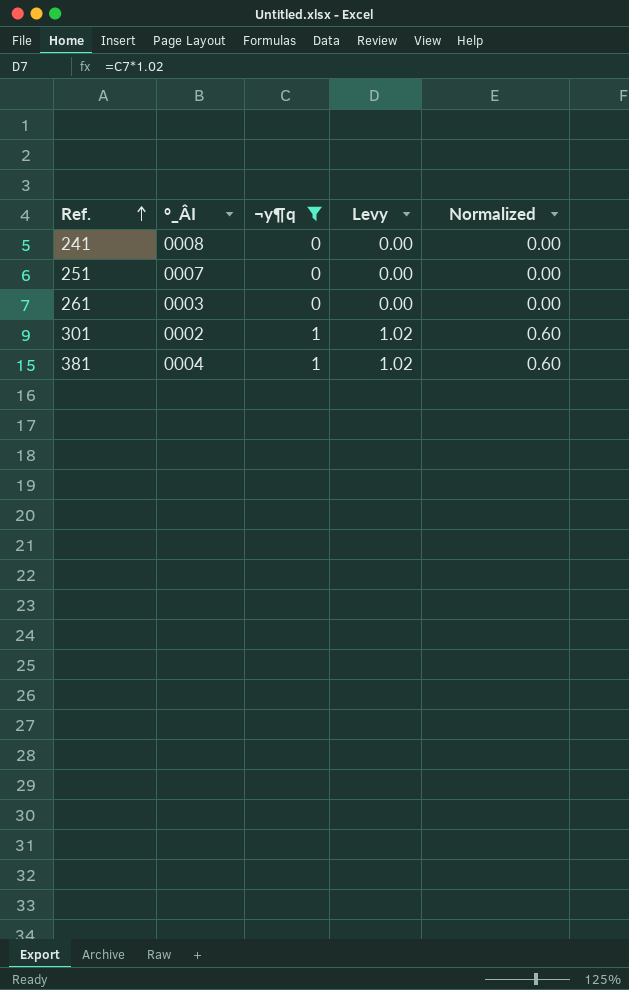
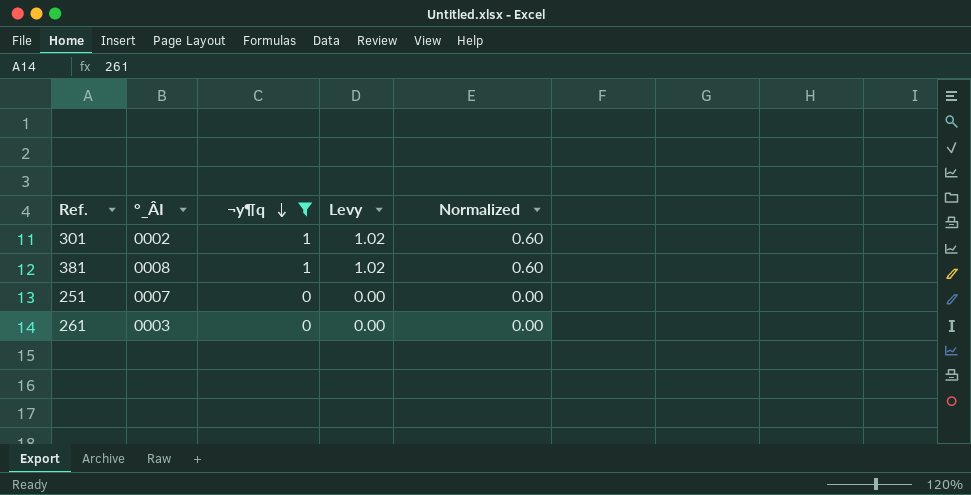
row order: Ref. ascending -> ¬y¶q descending
row 241: 0008 | 0 | 0.00 | 0.00 -> none
381 | °_ÂI: 0004 -> 0008

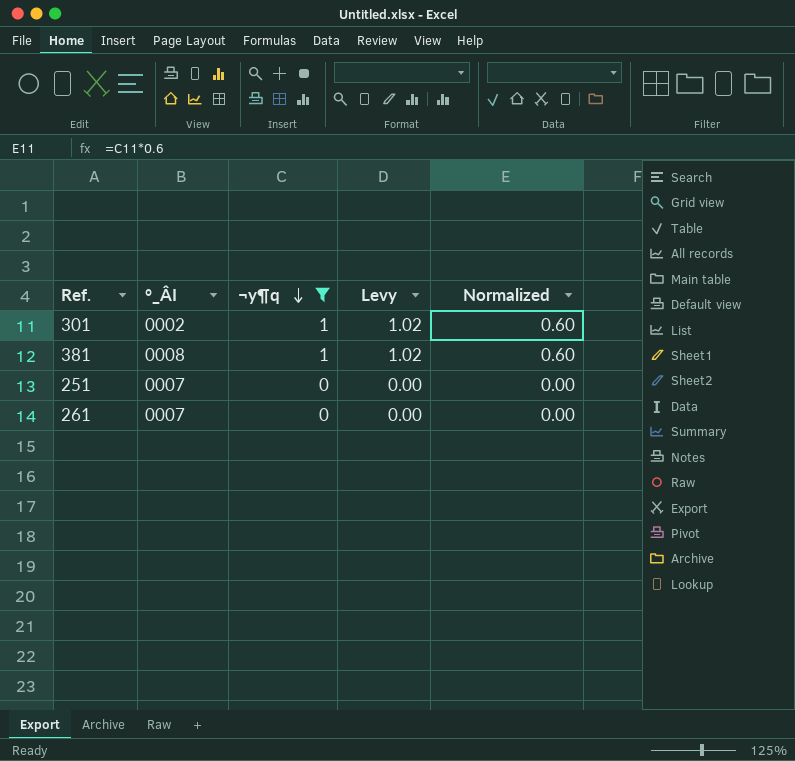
261 | °_ÂI: 0003 -> 0007

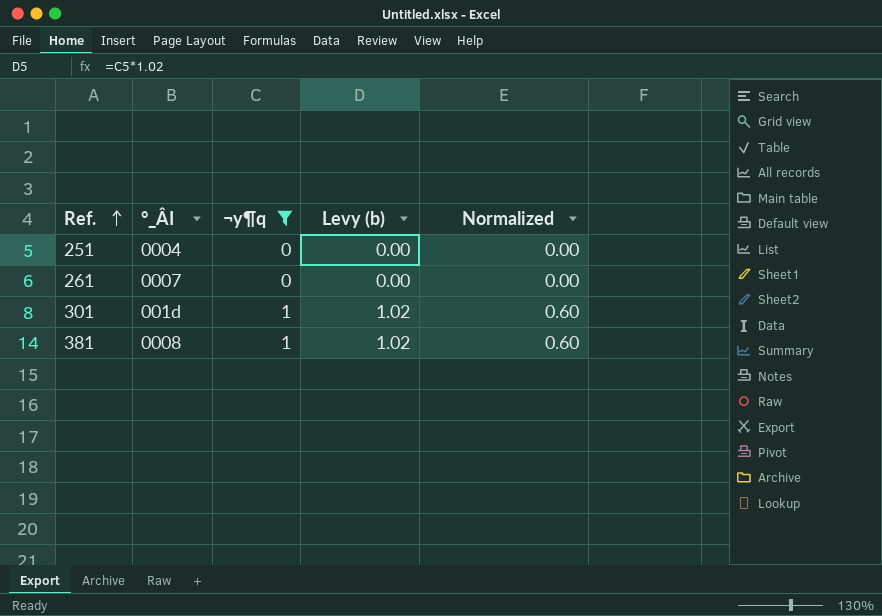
row order: ¬y¶q descending -> Ref. ascending
column name: Levy -> Levy (b)
251 | °_ÂI: 0007 -> 0004
301 | °_ÂI: 0002 -> 001d

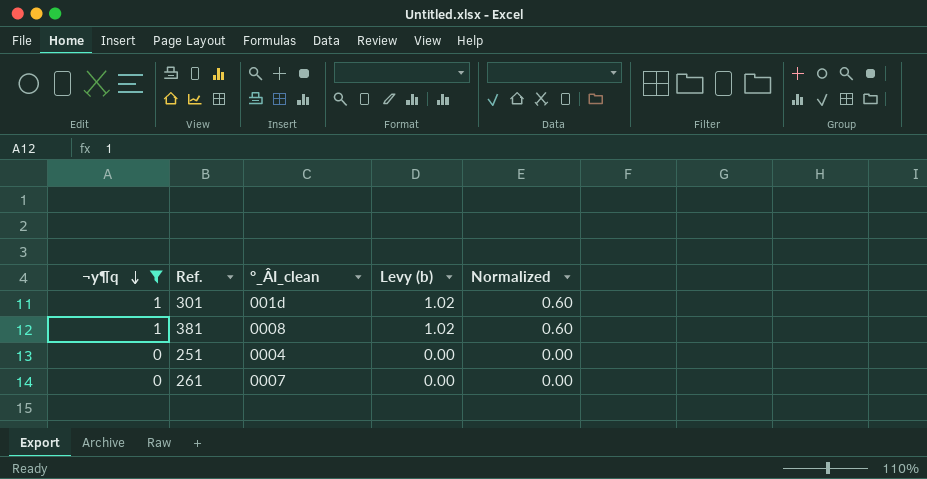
row order: Ref. ascending -> ¬y¶q descending
column ¬y¶q | position: 3 -> 1
column name: °_ÂI -> °_ÂI_clean

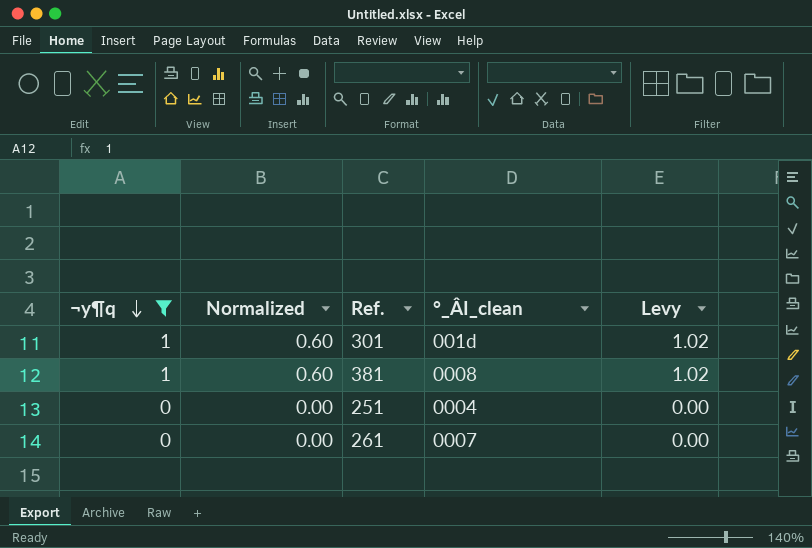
column Normalized | position: 5 -> 2
column name: Levy (b) -> Levy

